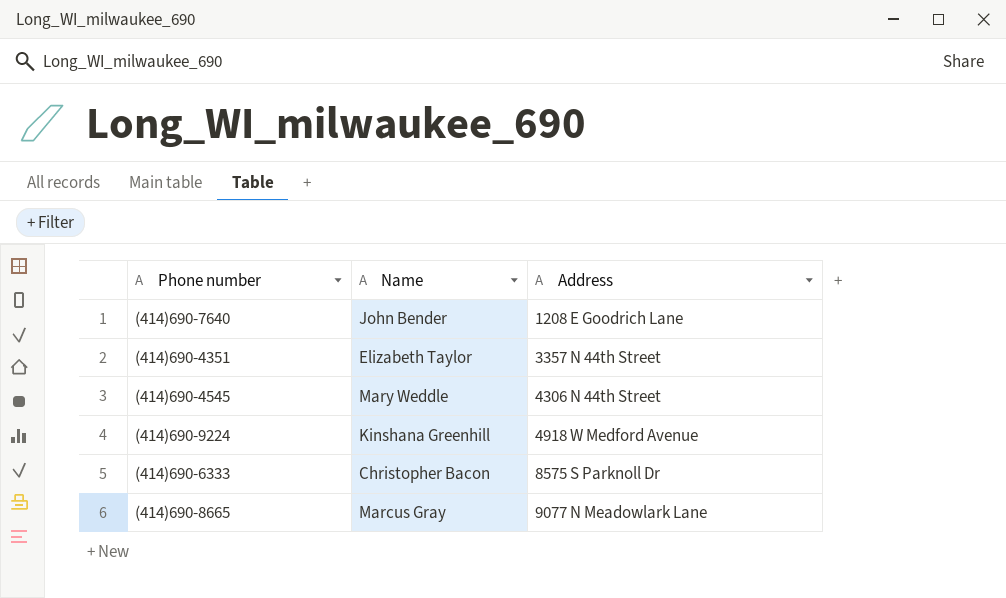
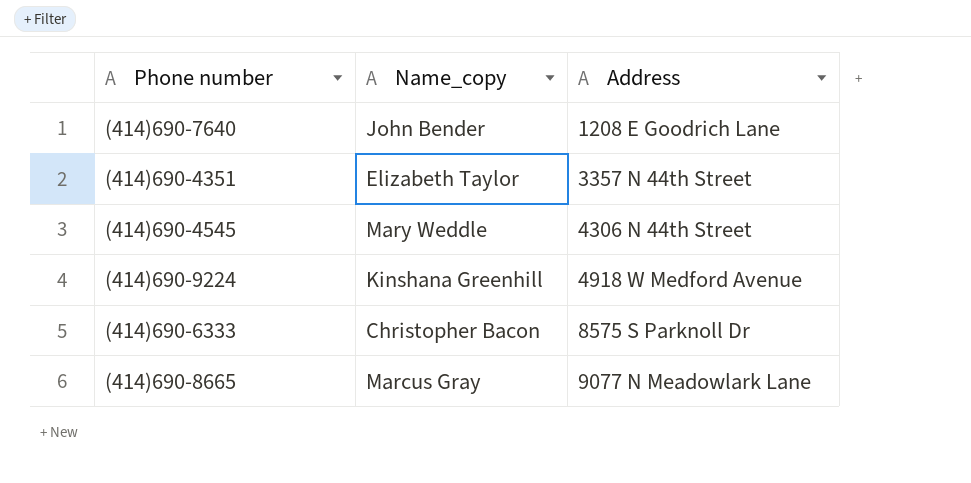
column name: Name -> Name_copy

